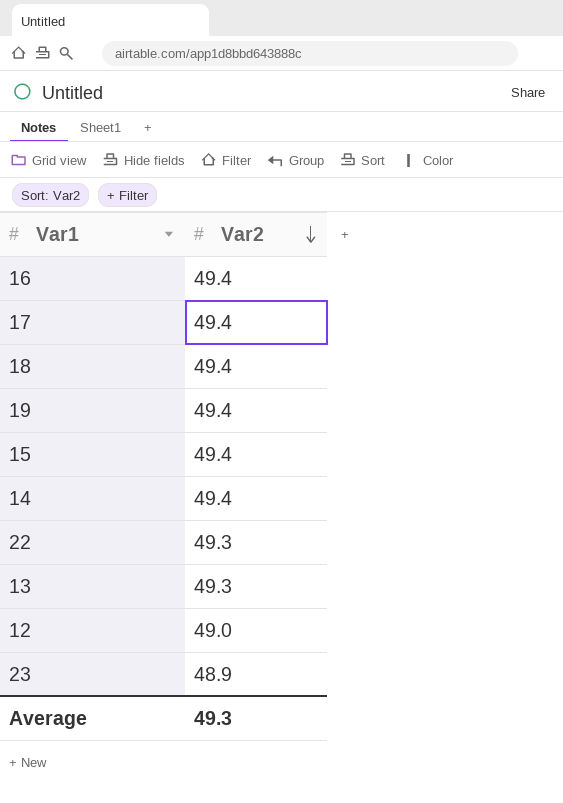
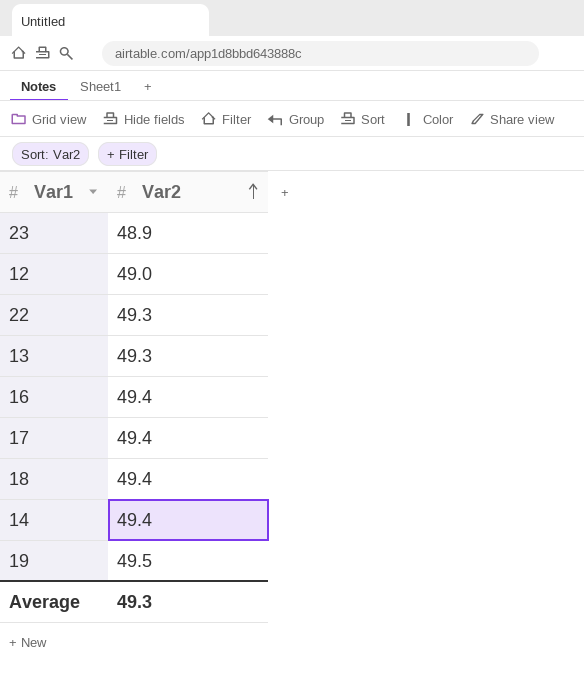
row order: Var2 descending -> Var2 ascending
row 15: 49.4 -> none
19 | Var2: 49.4 -> 49.5

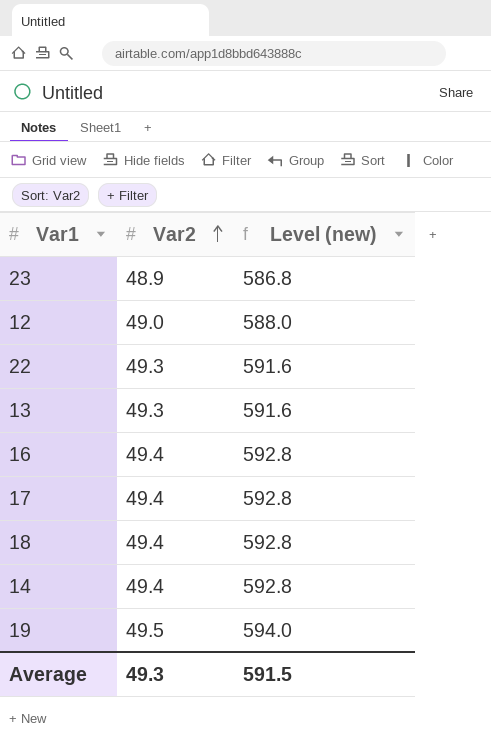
column Level (new) | formula: none -> [Var2] * 12

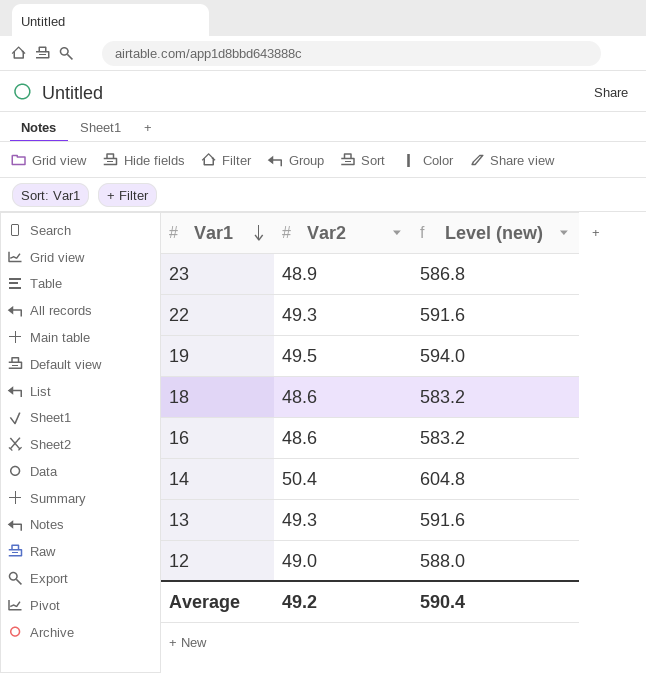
row order: Var2 ascending -> Var1 descending
row 17: 49.4 | 592.8 -> none
18 | Var2: 49.4 -> 48.6
18 | Level (new): 592.8 -> 583.2
16 | Var2: 49.4 -> 48.6
16 | Level (new): 592.8 -> 583.2
14 | Var2: 49.4 -> 50.4
14 | Level (new): 592.8 -> 604.8
Average | Var2: 49.3 -> 49.2
Average | Level (new): 591.5 -> 590.4

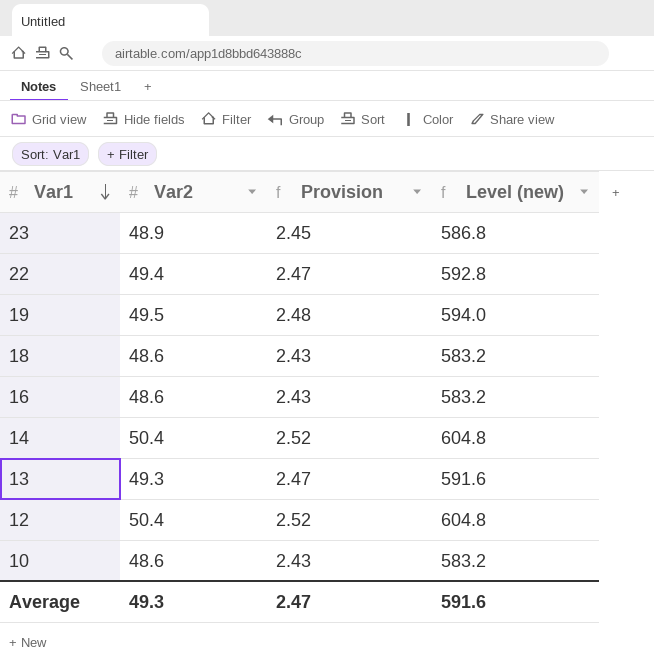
column Provision | formula: none -> [Var2] * 0.05
22 | Var2: 49.3 -> 49.4
22 | Level (new): 591.6 -> 592.8
12 | Var2: 49.0 -> 50.4
12 | Level (new): 588.0 -> 604.8
row 10: none -> 48.6 | 2.43 | 583.2
Average | Var2: 49.2 -> 49.3
Average | Level (new): 590.4 -> 591.6

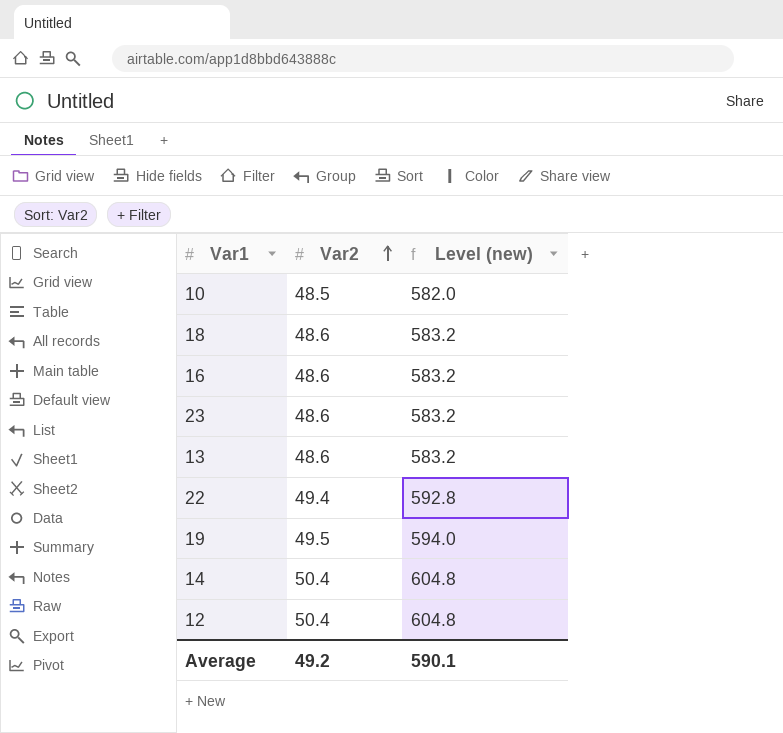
row order: Var1 descending -> Var2 ascending
column Provision | formula: [Var2] * 0.05 -> none
10 | Var2: 48.6 -> 48.5
10 | Level (new): 583.2 -> 582.0
23 | Var2: 48.9 -> 48.6
23 | Level (new): 586.8 -> 583.2
13 | Var2: 49.3 -> 48.6
13 | Level (new): 591.6 -> 583.2
Average | Var2: 49.3 -> 49.2
Average | Level (new): 591.6 -> 590.1

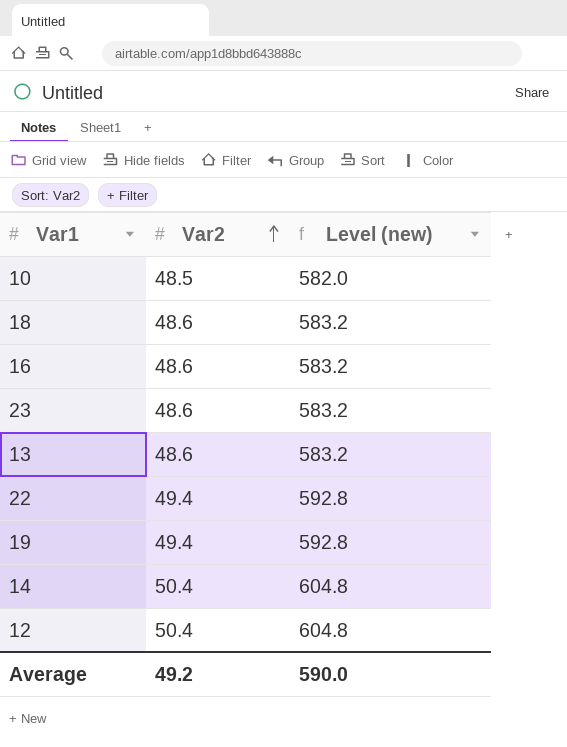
19 | Var2: 49.5 -> 49.4
19 | Level (new): 594.0 -> 592.8
Average | Level (new): 590.1 -> 590.0

